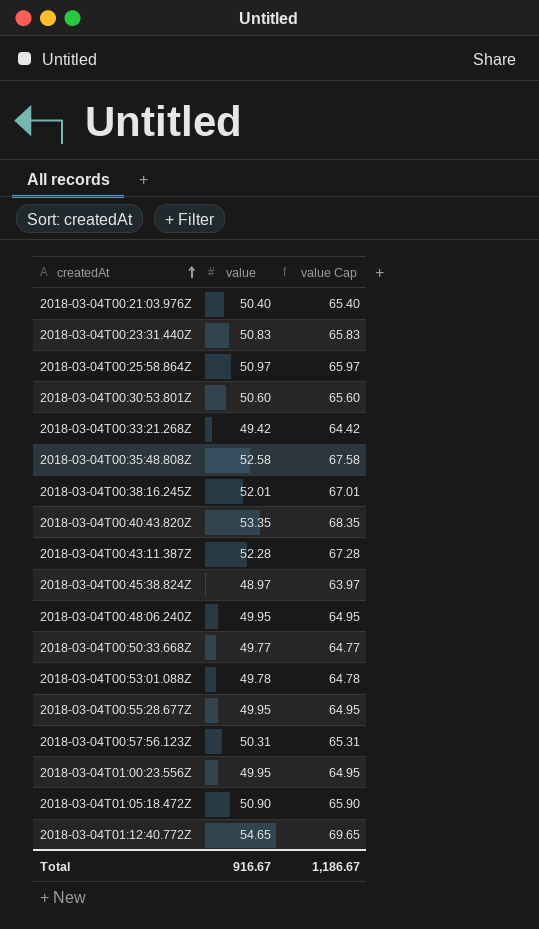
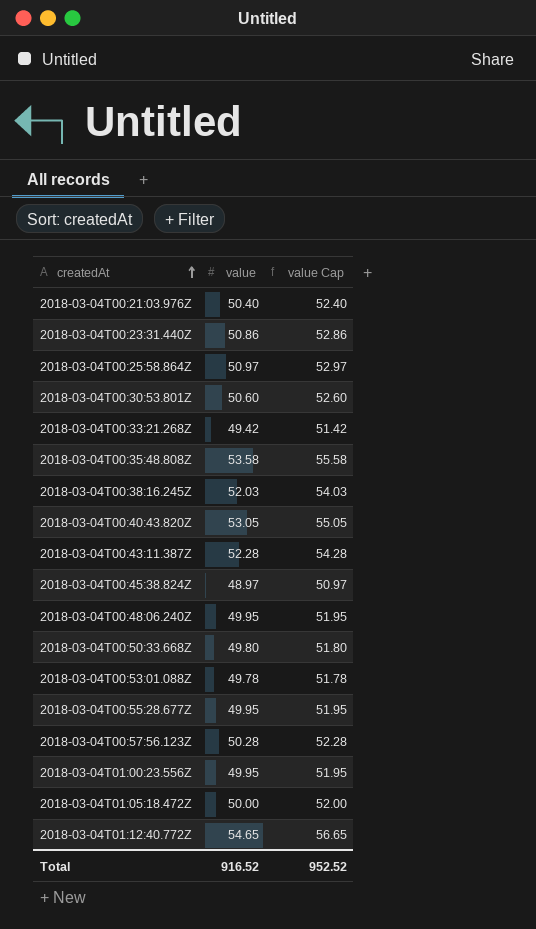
column value Cap | formula: [value] + 15 -> [value] + 2
2018-03-04T00:23:31.440Z | value: 50.83 -> 50.86
2018-03-04T00:35:48.808Z | value: 52.58 -> 53.58
2018-03-04T00:38:16.245Z | value: 52.01 -> 52.03
2018-03-04T00:40:43.820Z | value: 53.35 -> 53.05
2018-03-04T00:50:33.668Z | value: 49.77 -> 49.80
2018-03-04T00:57:56.123Z | value: 50.31 -> 50.28
2018-03-04T01:05:18.472Z | value: 50.90 -> 50.00
Total | value: 916.67 -> 916.52
Total | value Cap: 1,186.67 -> 952.52

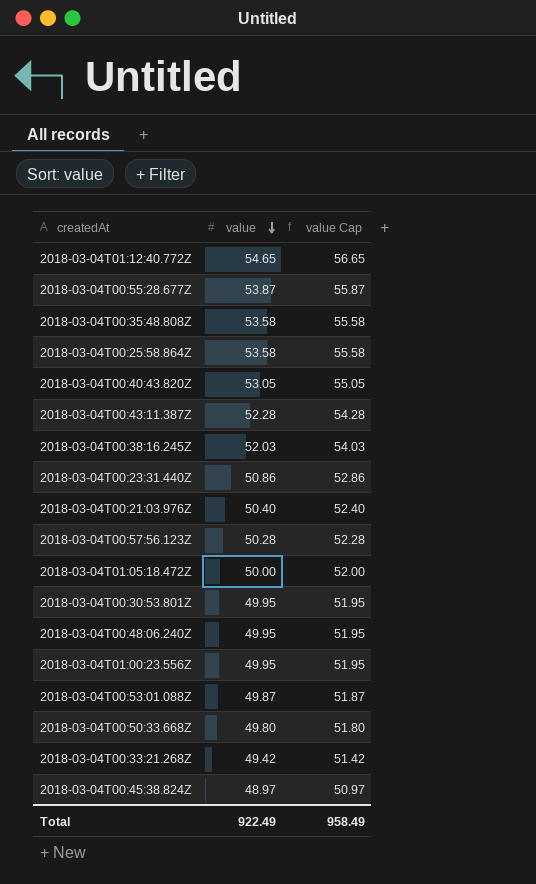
row order: createdAt ascending -> value descending
2018-03-04T00:55:28.677Z | value: 49.95 -> 53.87
2018-03-04T00:55:28.677Z | value Cap: 51.95 -> 55.87
2018-03-04T00:25:58.864Z | value: 50.97 -> 53.58
2018-03-04T00:25:58.864Z | value Cap: 52.97 -> 55.58
2018-03-04T00:30:53.801Z | value: 50.60 -> 49.95
2018-03-04T00:30:53.801Z | value Cap: 52.60 -> 51.95
2018-03-04T00:53:01.088Z | value: 49.78 -> 49.87
2018-03-04T00:53:01.088Z | value Cap: 51.78 -> 51.87
Total | value: 916.52 -> 922.49
Total | value Cap: 952.52 -> 958.49

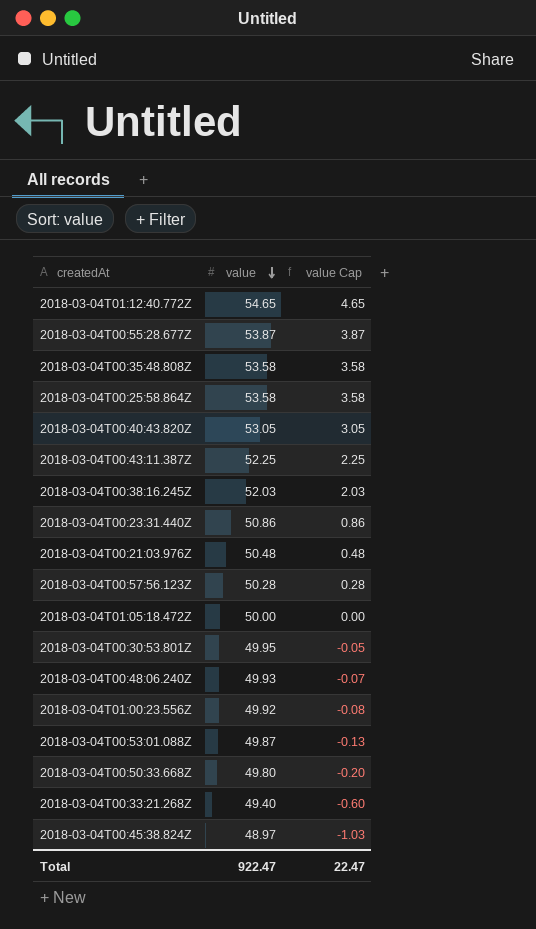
column value Cap | formula: [value] + 2 -> [value] - 50
2018-03-04T00:43:11.387Z | value: 52.28 -> 52.25
2018-03-04T00:21:03.976Z | value: 50.40 -> 50.48
2018-03-04T00:48:06.240Z | value: 49.95 -> 49.93
2018-03-04T01:00:23.556Z | value: 49.95 -> 49.92
2018-03-04T00:33:21.268Z | value: 49.42 -> 49.40
Total | value: 922.49 -> 922.47
Total | value Cap: 958.49 -> 22.47

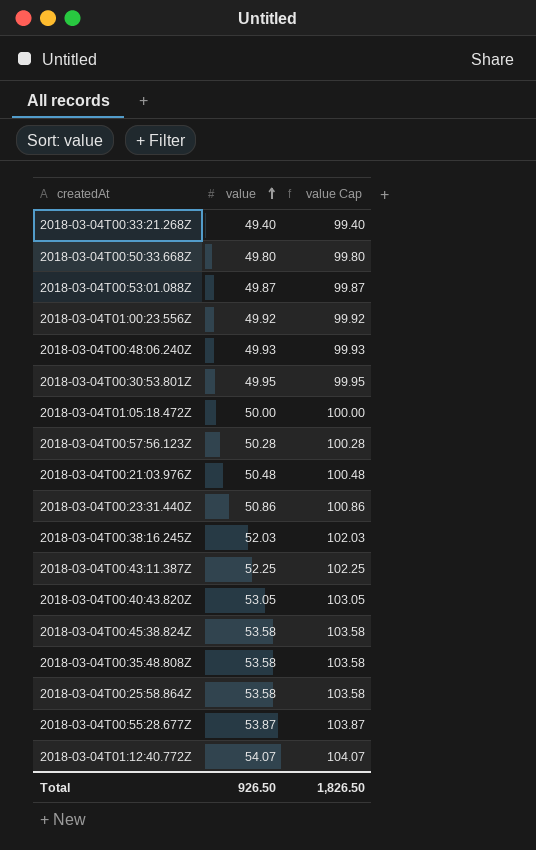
row order: value descending -> value ascending
column value Cap | formula: [value] - 50 -> [value] + 50
2018-03-04T00:45:38.824Z | value: 48.97 -> 53.58
2018-03-04T01:12:40.772Z | value: 54.65 -> 54.07
Total | value: 922.47 -> 926.50
Total | value Cap: 22.47 -> 1,826.50

